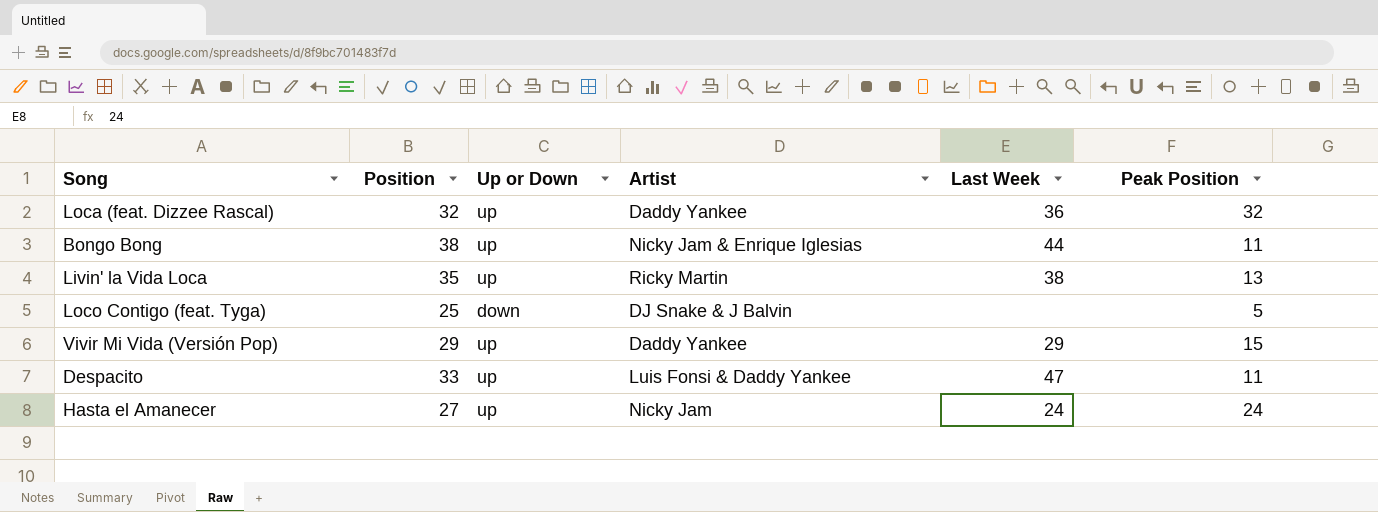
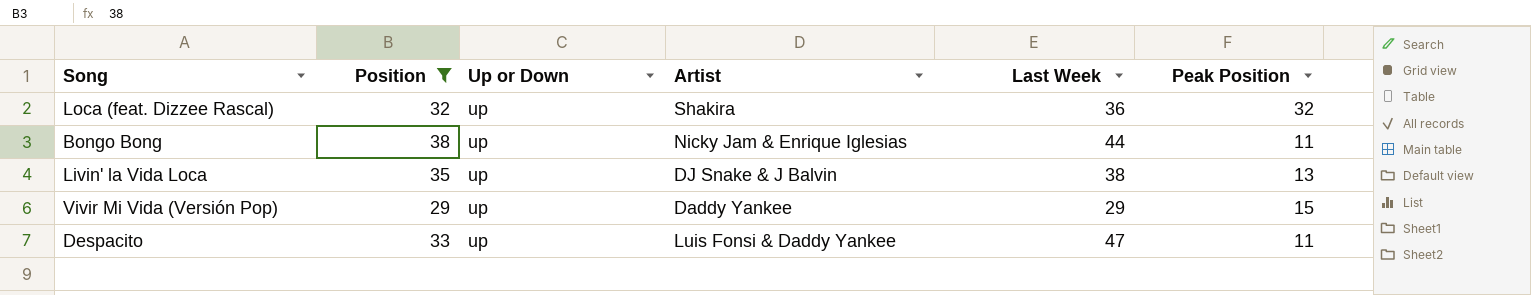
filter: none -> Position >= 29
Loca (feat. Dizzee Rascal) | Artist: Daddy Yankee -> Shakira
Livin' la Vida Loca | Artist: Ricky Martin -> DJ Snake & J Balvin

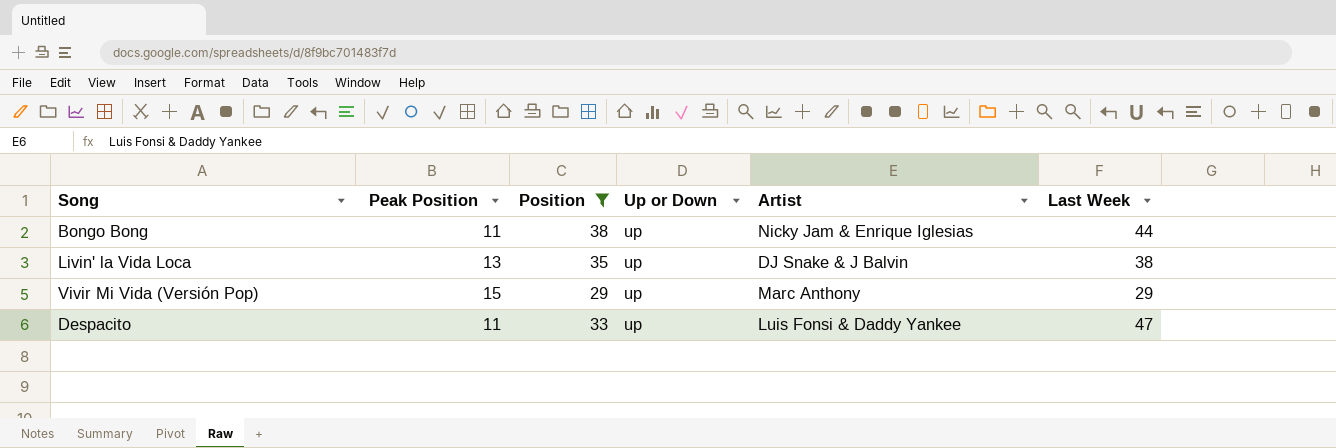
column Peak Position | position: 6 -> 2
row Loca (feat. Dizzee Rascal): 32 | up | Shakira | 36 | 32 -> none
Vivir Mi Vida (Versión Pop) | Artist: Daddy Yankee -> Marc Anthony

